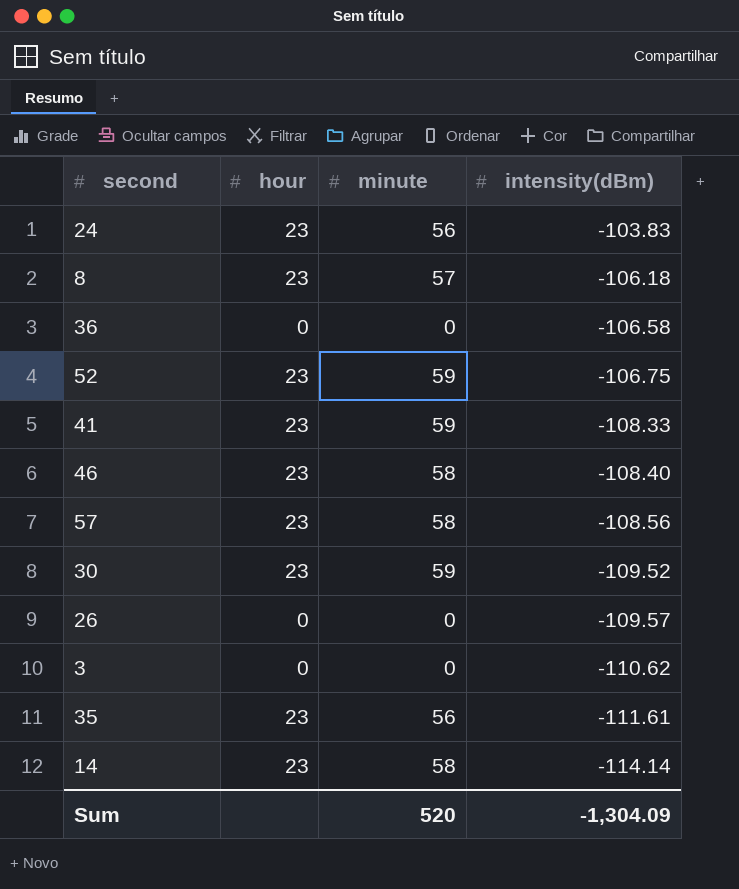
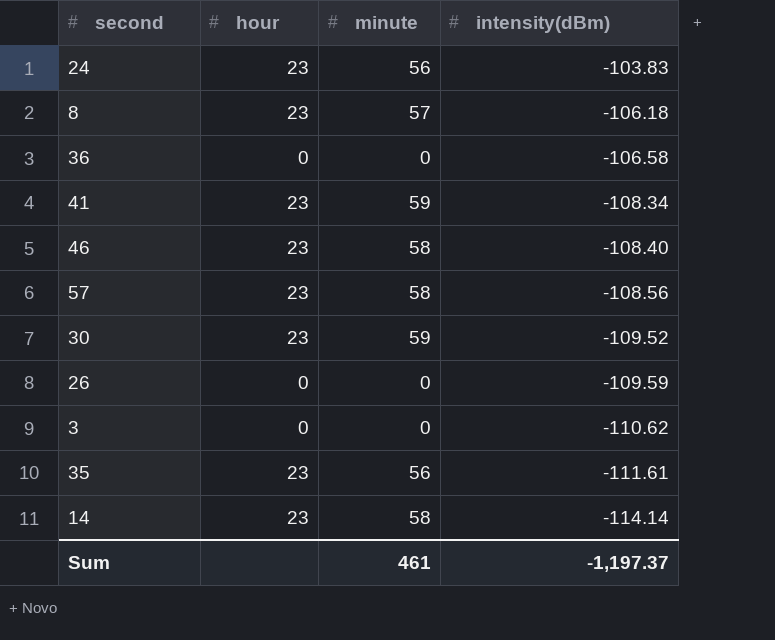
row 52: 23 | 59 | -106.75 -> none
41 | intensity(dBm): -108.33 -> -108.34
26 | intensity(dBm): -109.57 -> -109.59
Sum | minute: 520 -> 461
Sum | intensity(dBm): -1,304.09 -> -1,197.37

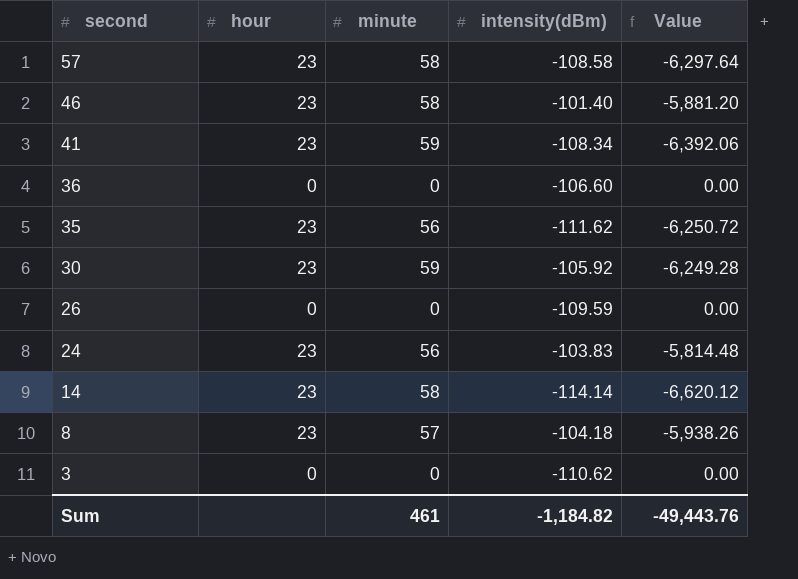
row order: intensity(dBm) descending -> second descending
column Value | formula: none -> [minute] * [intensity(dBm)]
57 | intensity(dBm): -108.56 -> -108.58
46 | intensity(dBm): -108.40 -> -101.40
36 | intensity(dBm): -106.58 -> -106.60
35 | intensity(dBm): -111.61 -> -111.62
30 | intensity(dBm): -109.52 -> -105.92
8 | intensity(dBm): -106.18 -> -104.18
Sum | intensity(dBm): -1,197.37 -> -1,184.82

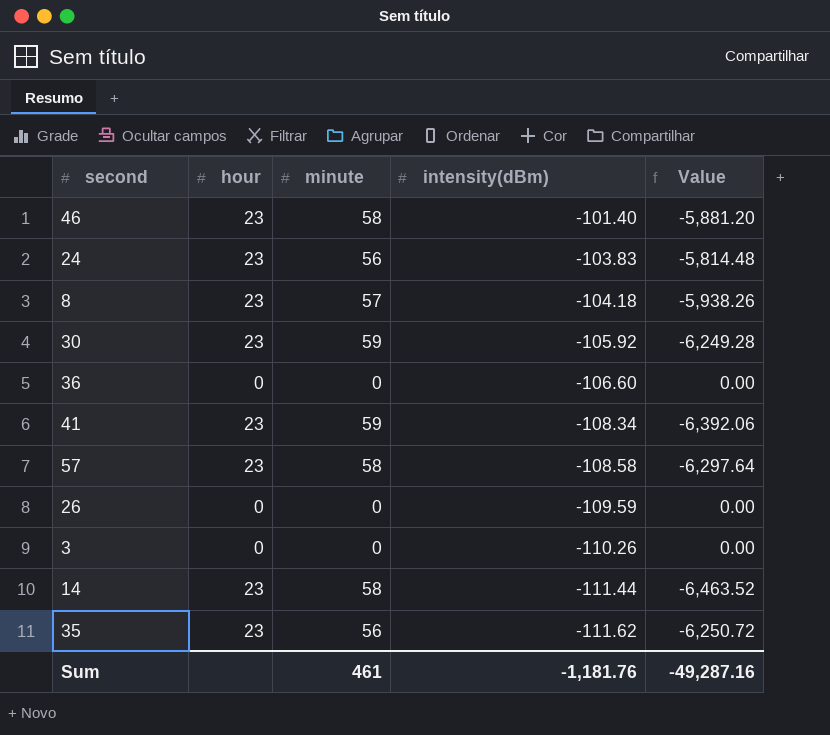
row order: second descending -> intensity(dBm) descending
3 | intensity(dBm): -110.62 -> -110.26
14 | intensity(dBm): -114.14 -> -111.44
14 | Value: -6,620.12 -> -6,463.52
Sum | intensity(dBm): -1,184.82 -> -1,181.76
Sum | Value: -49,443.76 -> -49,287.16

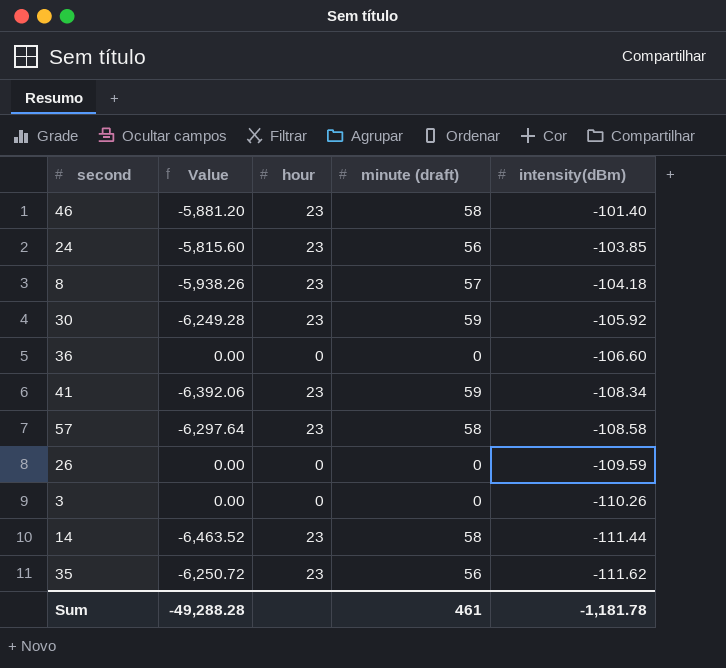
column Value | position: 5 -> 2
column name: minute -> minute (draft)
24 | Value: -5,814.48 -> -5,815.60
24 | intensity(dBm): -103.83 -> -103.85
Sum | Value: -49,287.16 -> -49,288.28
Sum | intensity(dBm): -1,181.76 -> -1,181.78

